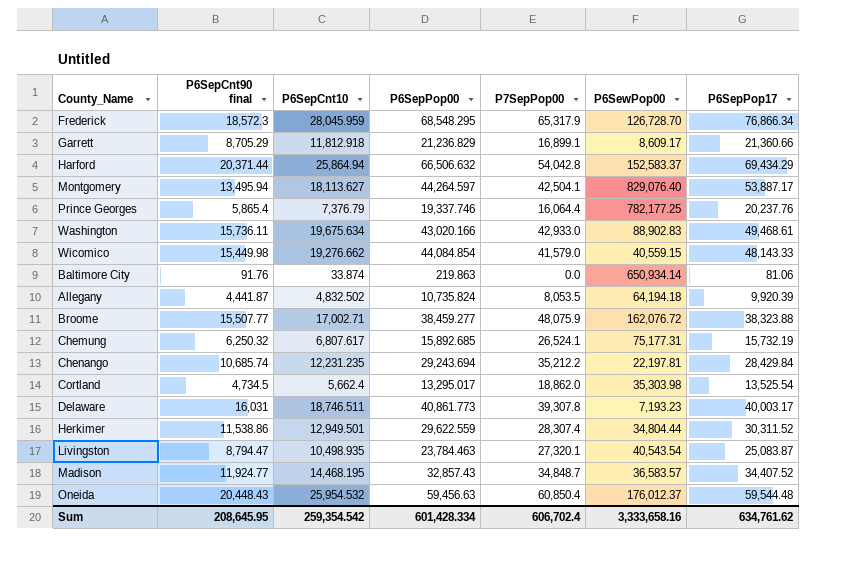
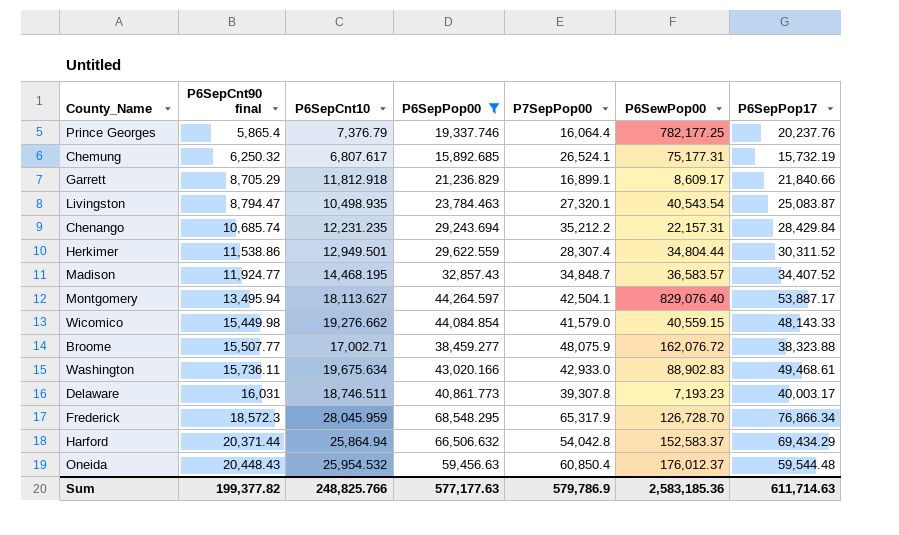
filter: none -> P6SepPop00 >= 15,892.685
row order: none -> P6SepCnt90 final ascending
Garrett | P6SepPop17: 21,360.66 -> 21,840.66
Chenango | P6SewPop00: 22,197.81 -> 22,157.31
Sum | P6SepCnt90 final: 208,645.95 -> 199,377.82
Sum | P6SepCnt10: 259,354.542 -> 248,825.766
Sum | P6SepPop00: 601,428.334 -> 577,177.63
Sum | P7SepPop00: 606,702.4 -> 579,786.9
Sum | P6SewPop00: 3,333,658.16 -> 2,583,185.36
Sum | P6SepPop17: 634,761.62 -> 611,714.63

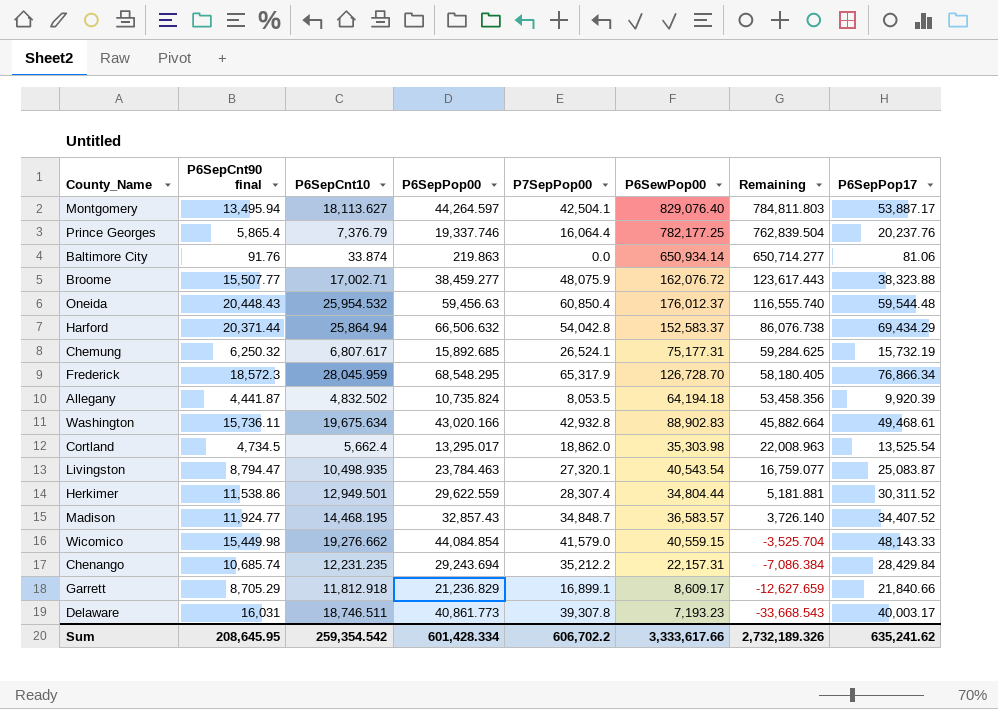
filter: P6SepPop00 >= 15,892.685 -> none
row order: P6SepCnt90 final ascending -> Remaining descending
column Remaining | formula: none -> [P6SewPop00] - [P6SepPop00]
Washington | P7SepPop00: 42,933.0 -> 42,932.8
Sum | P6SepCnt90 final: 199,377.82 -> 208,645.95
Sum | P6SepCnt10: 248,825.766 -> 259,354.542
Sum | P6SepPop00: 577,177.63 -> 601,428.334
Sum | P7SepPop00: 579,786.9 -> 606,702.2
Sum | P6SewPop00: 2,583,185.36 -> 3,333,617.66
Sum | P6SepPop17: 611,714.63 -> 635,241.62

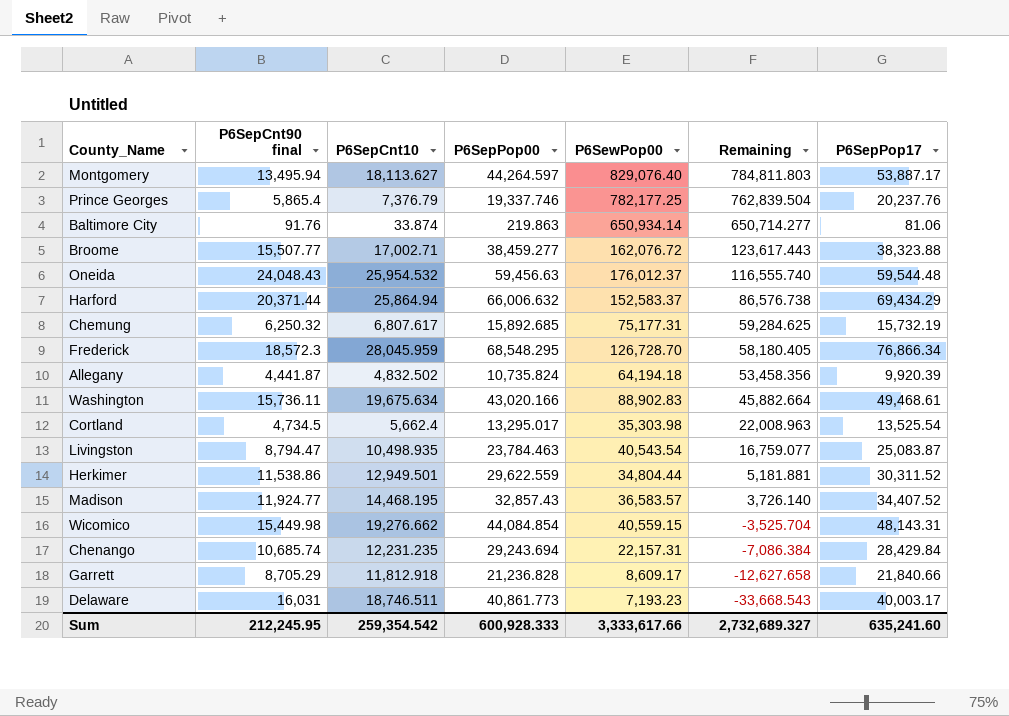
column P7SepPop00 | position: 5 -> none
Oneida | P6SepCnt90 final: 20,448.43 -> 24,048.43
Harford | P6SepPop00: 66,506.632 -> 66,006.632
Harford | Remaining: 86,076.738 -> 86,576.738
Wicomico | P6SepPop17: 48,143.33 -> 48,143.31
Garrett | P6SepPop00: 21,236.829 -> 21,236.828
Garrett | Remaining: -12,627.659 -> -12,627.658
Sum | P6SepCnt90 final: 208,645.95 -> 212,245.95
Sum | P6SepPop00: 601,428.334 -> 600,928.333
Sum | Remaining: 2,732,189.326 -> 2,732,689.327
Sum | P6SepPop17: 635,241.62 -> 635,241.60

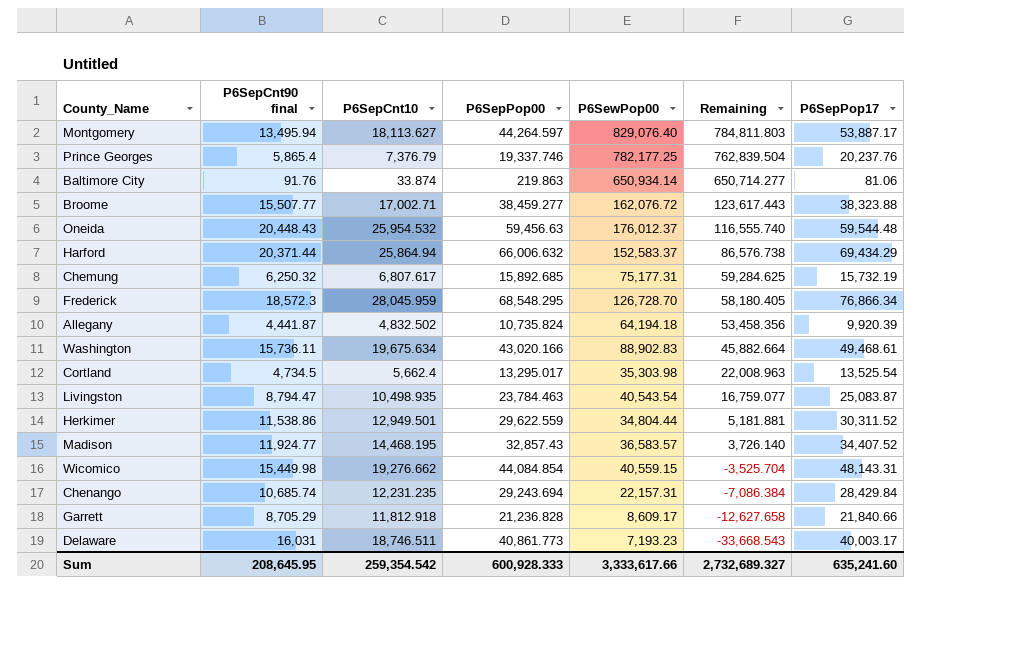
Oneida | P6SepCnt90 final: 24,048.43 -> 20,448.43
Sum | P6SepCnt90 final: 212,245.95 -> 208,645.95

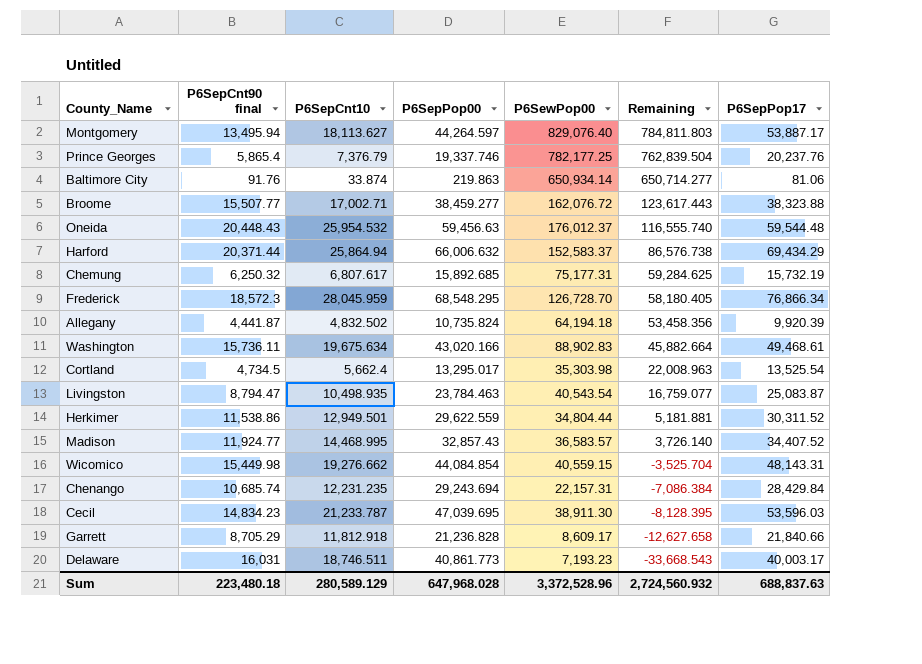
Madison | P6SepCnt10: 14,468.195 -> 14,468.995
row Cecil: none -> 14,834.23 | 21,233.787 | 47,039.695 | 38,911.30 | -8,128.395 | 53,596.03
Sum | P6SepCnt90 final: 208,645.95 -> 223,480.18
Sum | P6SepCnt10: 259,354.542 -> 280,589.129
Sum | P6SepPop00: 600,928.333 -> 647,968.028
Sum | P6SewPop00: 3,333,617.66 -> 3,372,528.96
Sum | Remaining: 2,732,689.327 -> 2,724,560.932
Sum | P6SepPop17: 635,241.60 -> 688,837.63

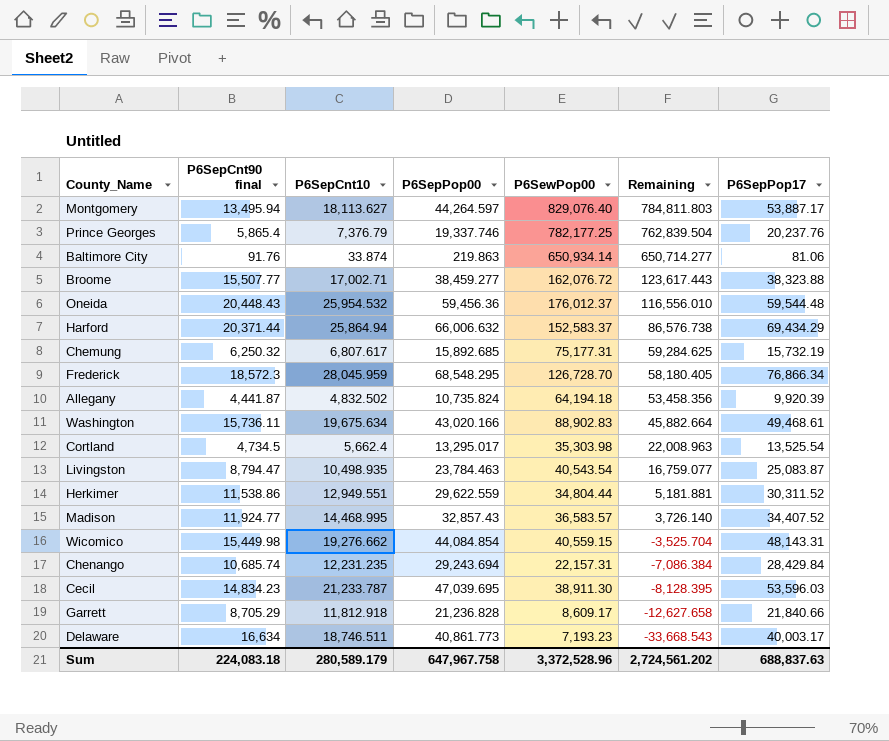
Oneida | P6SepPop00: 59,456.63 -> 59,456.36
Oneida | Remaining: 116,555.740 -> 116,556.010
Herkimer | P6SepCnt10: 12,949.501 -> 12,949.551
Delaware | P6SepCnt90 final: 16,031 -> 16,634
Sum | P6SepCnt90 final: 223,480.18 -> 224,083.18
Sum | P6SepCnt10: 280,589.129 -> 280,589.179
Sum | P6SepPop00: 647,968.028 -> 647,967.758
Sum | Remaining: 2,724,560.932 -> 2,724,561.202

